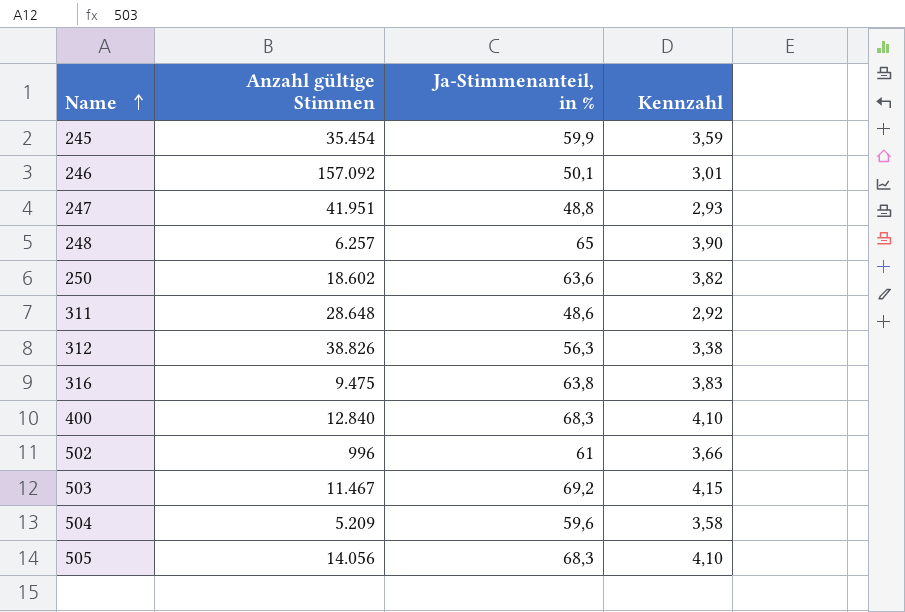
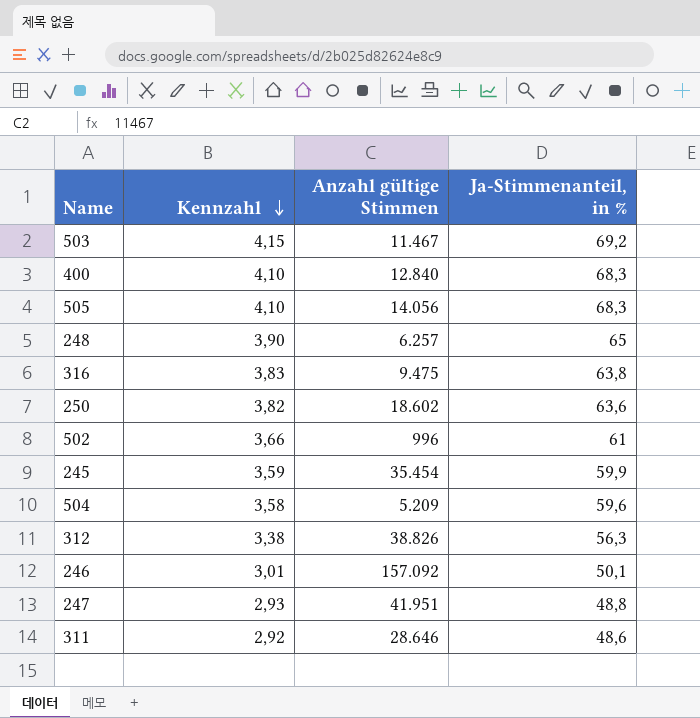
row order: Name ascending -> Kennzahl descending
column Kennzahl | position: 4 -> 2
311 | Anzahl gültige Stimmen: 28.648 -> 28.646

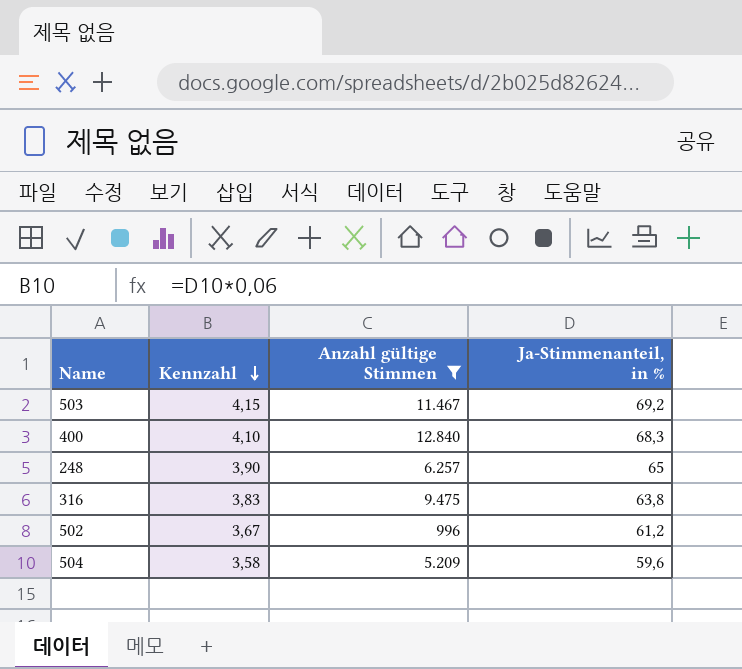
filter: none -> Anzahl gültige Stimmen <= 12.840
502 | Kennzahl: 3,66 -> 3,67
502 | Ja-Stimmenanteil, in %: 61 -> 61,2

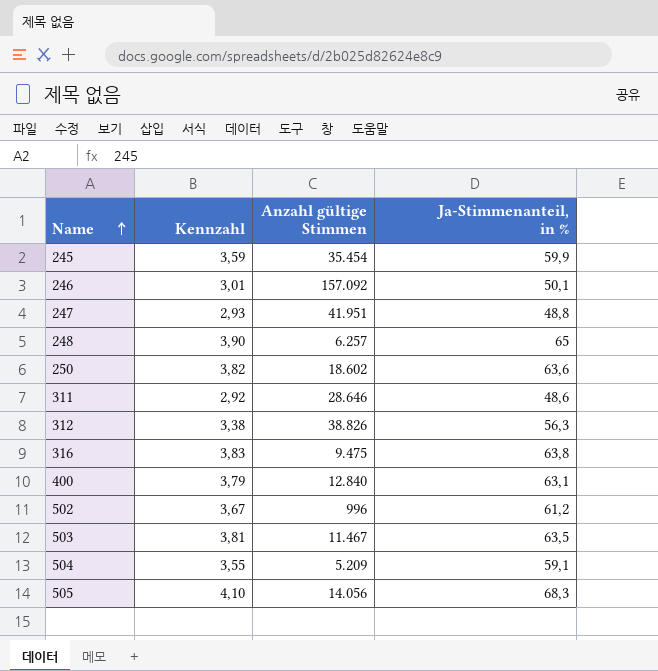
filter: Anzahl gültige Stimmen <= 12.840 -> none
row order: Kennzahl descending -> Name ascending
400 | Kennzahl: 4,10 -> 3,79
400 | Ja-Stimmenanteil, in %: 68,3 -> 63,1
503 | Kennzahl: 4,15 -> 3,81
503 | Ja-Stimmenanteil, in %: 69,2 -> 63,5
504 | Kennzahl: 3,58 -> 3,55
504 | Ja-Stimmenanteil, in %: 59,6 -> 59,1

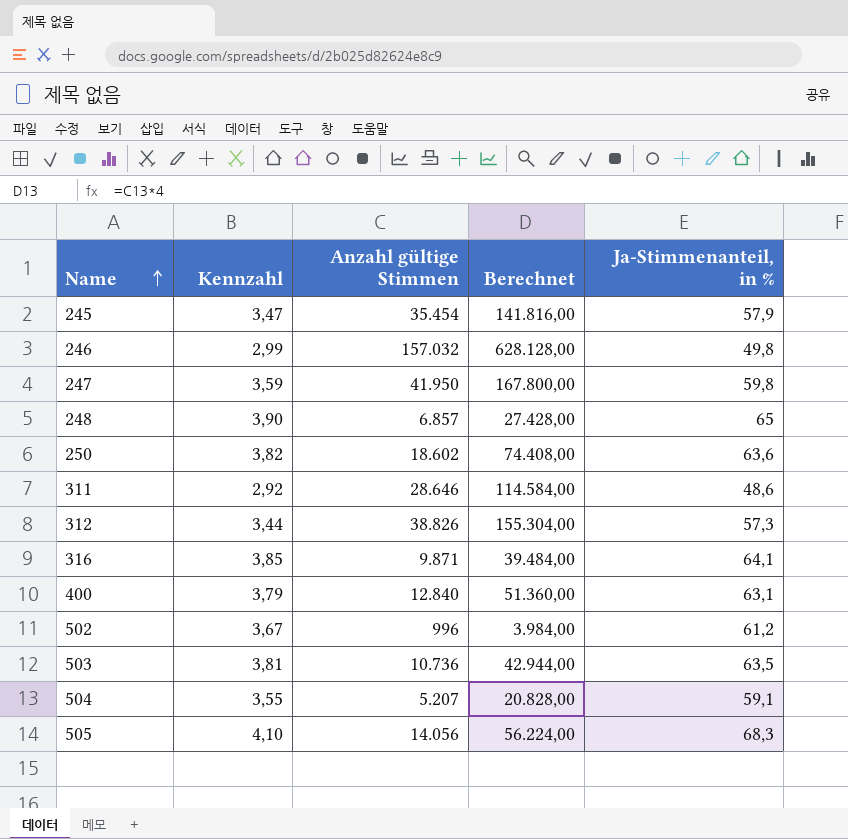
column Berechnet | formula: none -> [Anzahl gültige Stimmen] * 4
245 | Kennzahl: 3,59 -> 3,47
245 | Ja-Stimmenanteil, in %: 59,9 -> 57,9
246 | Kennzahl: 3,01 -> 2,99
246 | Anzahl gültige Stimmen: 157.092 -> 157.032
246 | Ja-Stimmenanteil, in %: 50,1 -> 49,8
247 | Kennzahl: 2,93 -> 3,59
247 | Anzahl gültige Stimmen: 41.951 -> 41.950
247 | Ja-Stimmenanteil, in %: 48,8 -> 59,8
248 | Anzahl gültige Stimmen: 6.257 -> 6.857
312 | Kennzahl: 3,38 -> 3,44
312 | Ja-Stimmenanteil, in %: 56,3 -> 57,3
316 | Kennzahl: 3,83 -> 3,85
316 | Anzahl gültige Stimmen: 9.475 -> 9.871
316 | Ja-Stimmenanteil, in %: 63,8 -> 64,1
503 | Anzahl gültige Stimmen: 11.467 -> 10.736
504 | Anzahl gültige Stimmen: 5.209 -> 5.207

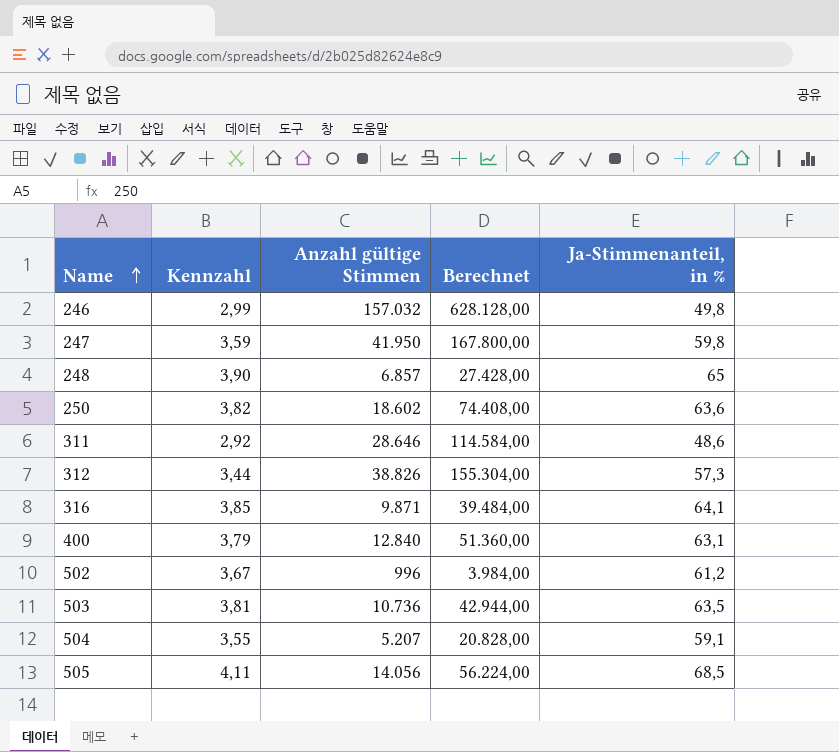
row 245: 3,47 | 35.454 | 141.816,00 | 57,9 -> none
505 | Kennzahl: 4,10 -> 4,11
505 | Ja-Stimmenanteil, in %: 68,3 -> 68,5

